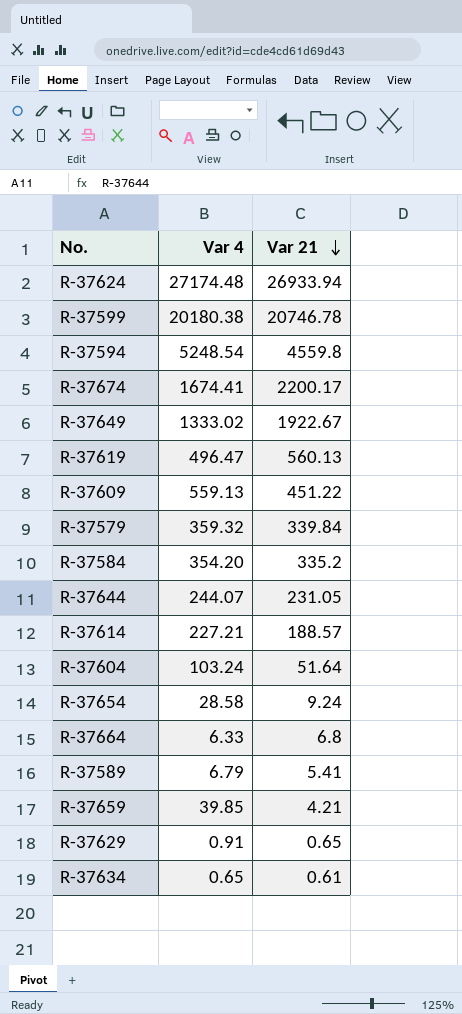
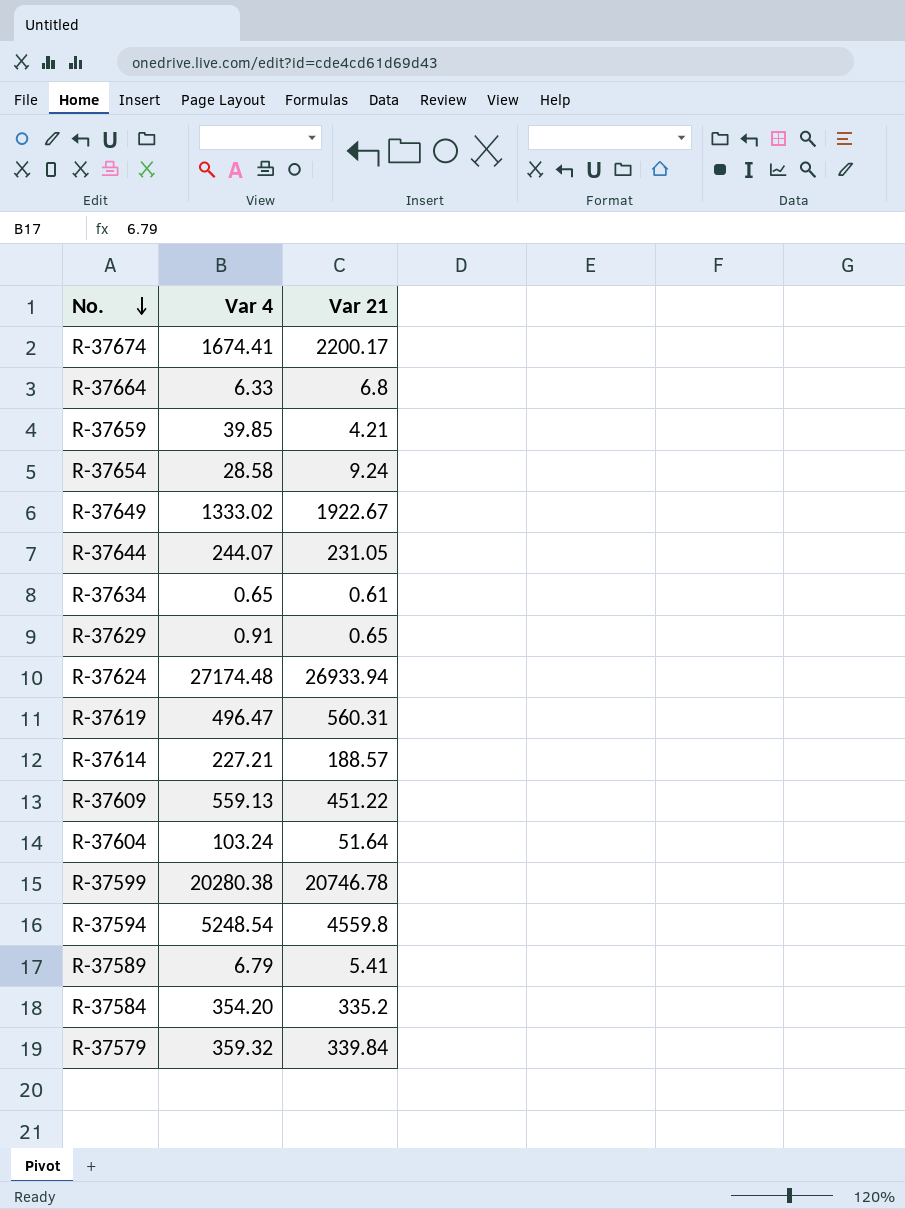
row order: Var 21 descending -> No. descending
R-37619 | Var 21: 560.13 -> 560.31
R-37599 | Var 4: 20180.38 -> 20280.38

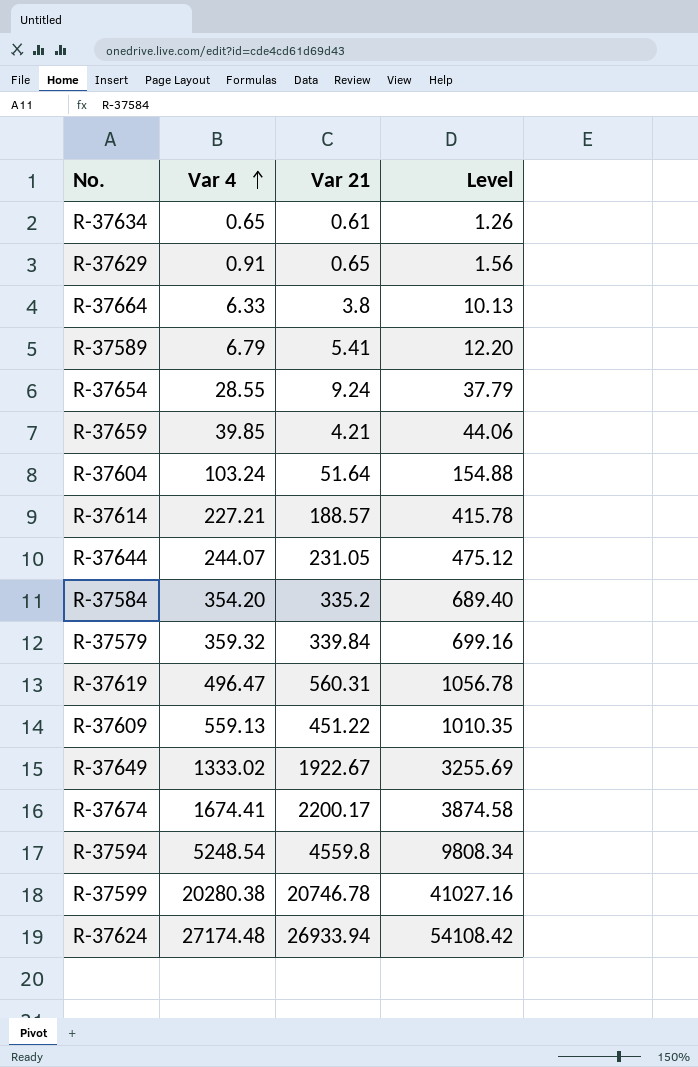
row order: No. descending -> Var 4 ascending
column Level | formula: none -> [Var 4] + [Var 21]
R-37664 | Var 21: 6.8 -> 3.8
R-37654 | Var 4: 28.58 -> 28.55

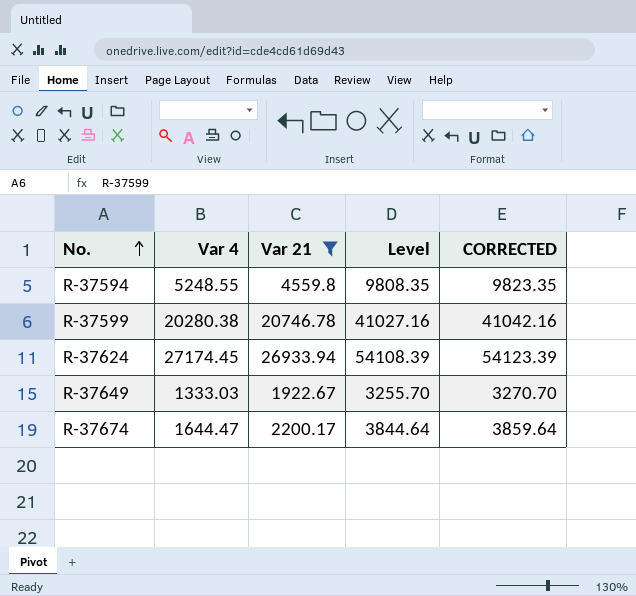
filter: none -> Var 21 >= 1922.67
row order: Var 4 ascending -> No. ascending
column CORRECTED | formula: none -> [Level] + 15
R-37594 | Var 4: 5248.54 -> 5248.55
R-37594 | Level: 9808.34 -> 9808.35
R-37624 | Var 4: 27174.48 -> 27174.45
R-37624 | Level: 54108.42 -> 54108.39
R-37649 | Var 4: 1333.02 -> 1333.03
R-37649 | Level: 3255.69 -> 3255.70
R-37674 | Var 4: 1674.41 -> 1644.47
R-37674 | Level: 3874.58 -> 3844.64

